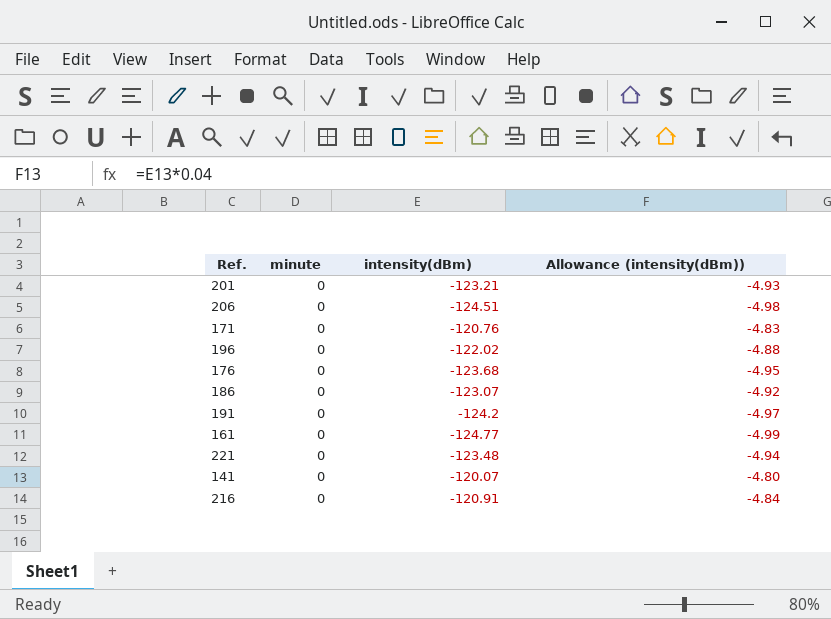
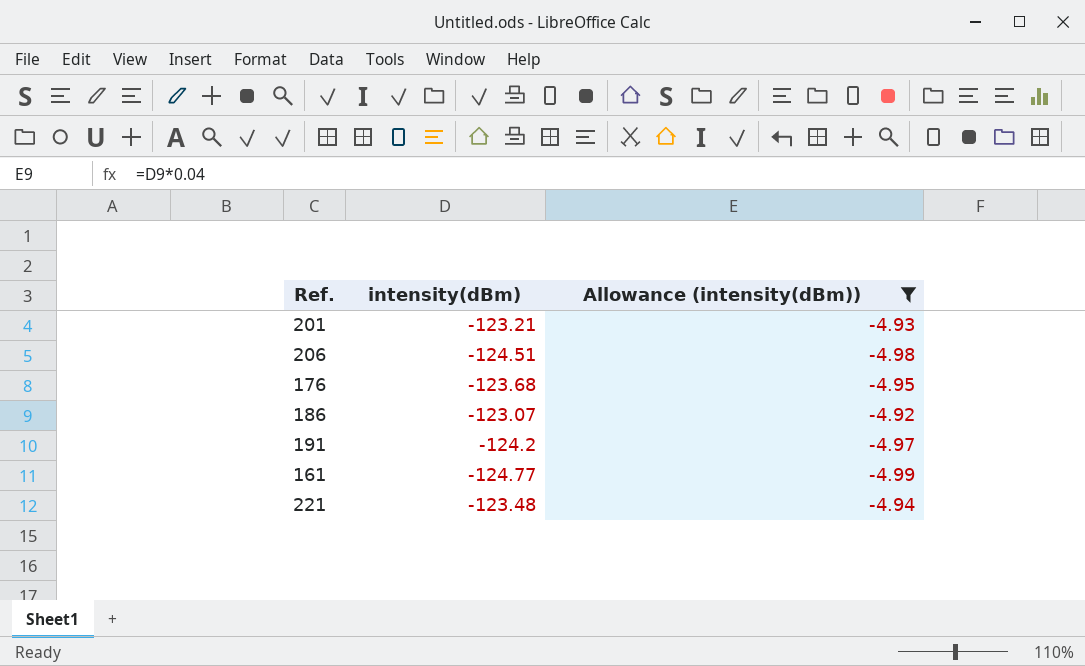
filter: none -> Allowance (intensity(dBm)) <= -4.92
column minute | position: 2 -> none

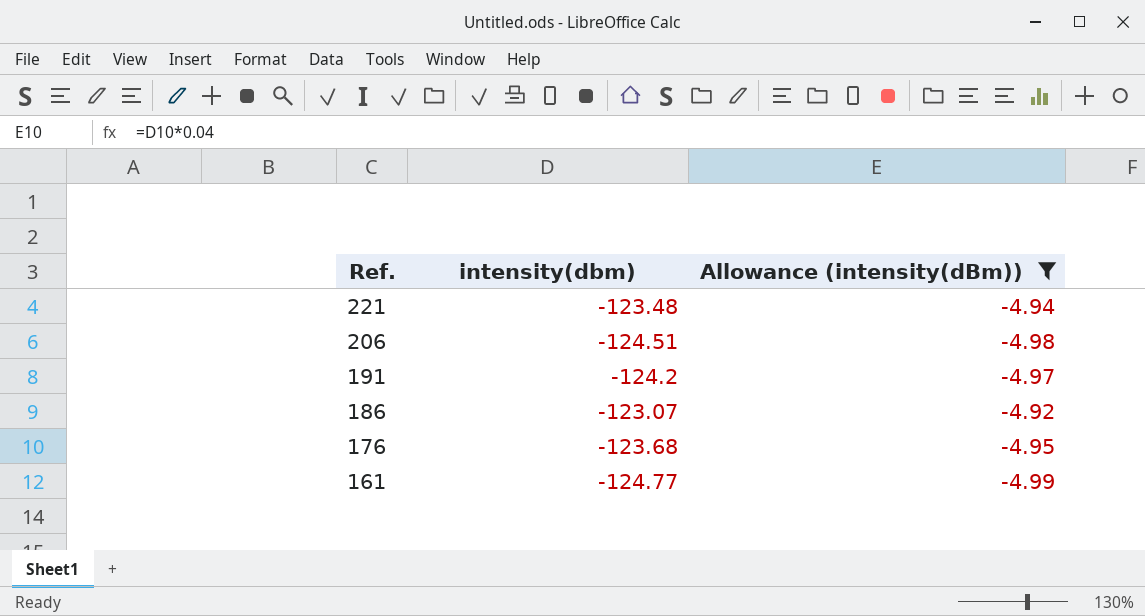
row order: none -> Ref. descending
column name: intensity(dBm) -> intensity(dbm)
row 201: -123.21 | -4.93 -> none

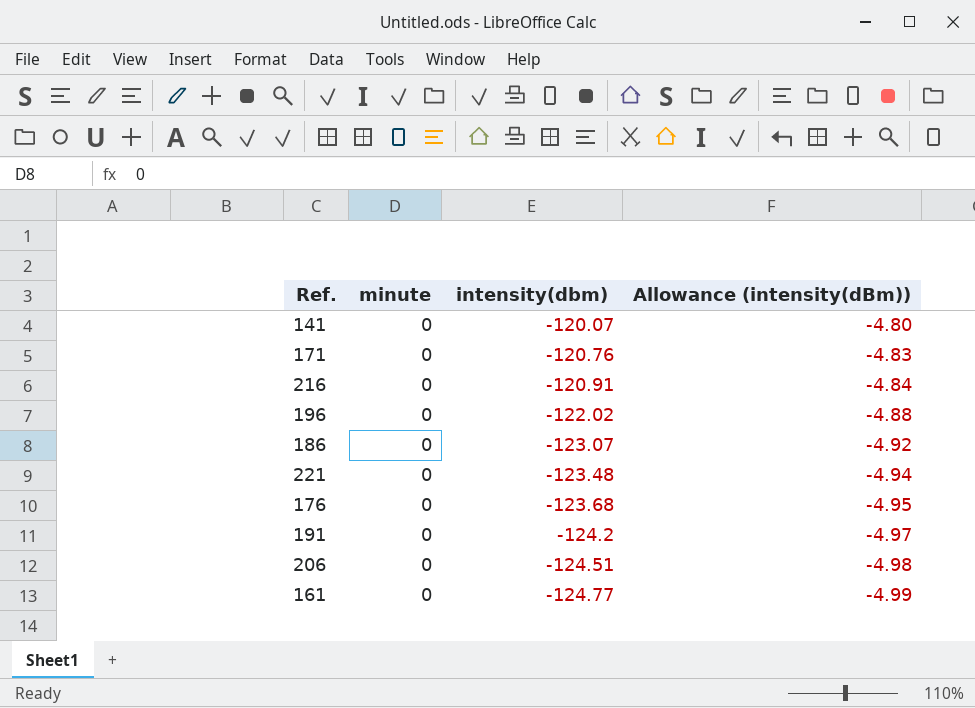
filter: Allowance (intensity(dBm)) <= -4.92 -> none
row order: Ref. descending -> intensity(dbm) descending
column minute | position: none -> 2

